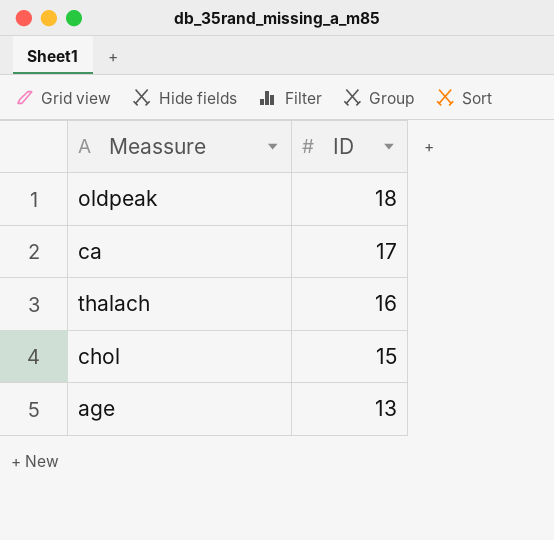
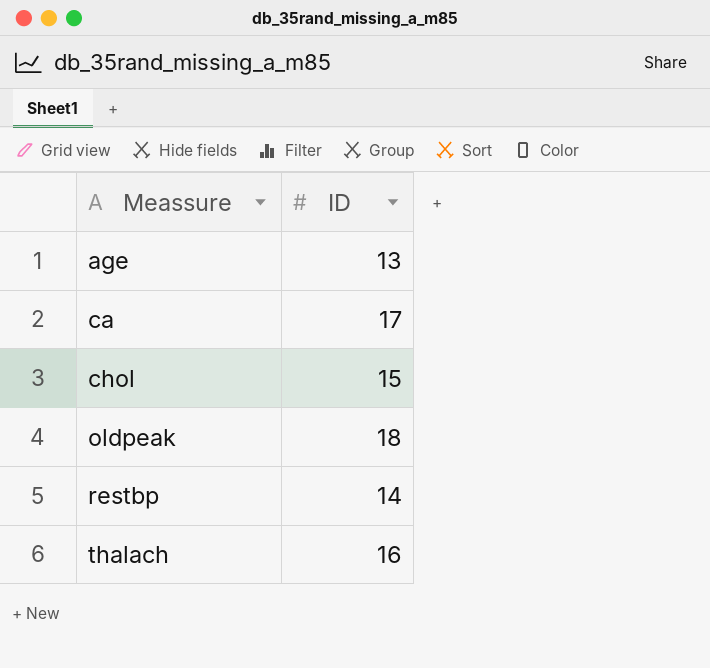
row order: ID descending -> Meassure ascending
row restbp: none -> 14

